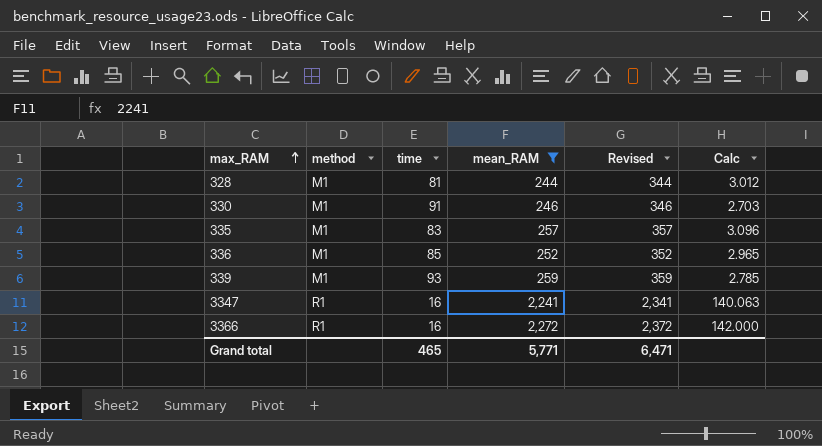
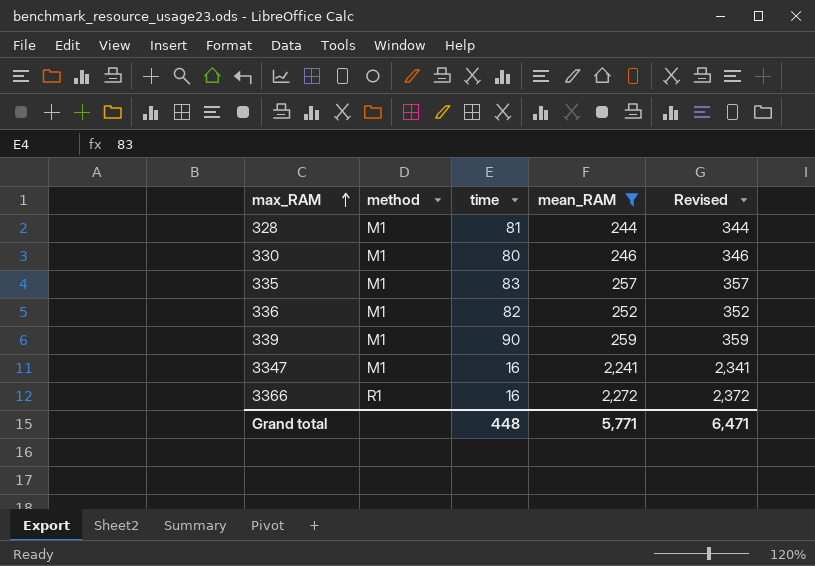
column Calc | formula: [mean_RAM] / [time] -> none
330 | time: 91 -> 80
336 | time: 85 -> 82
339 | time: 93 -> 90
3347 | method: R1 -> M1
Grand total | time: 465 -> 448

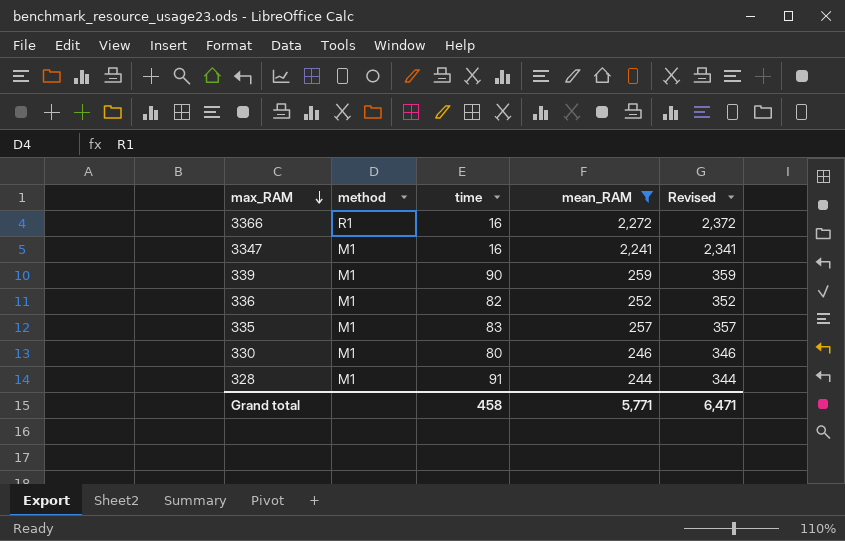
row order: max_RAM ascending -> max_RAM descending
328 | time: 81 -> 91
Grand total | time: 448 -> 458

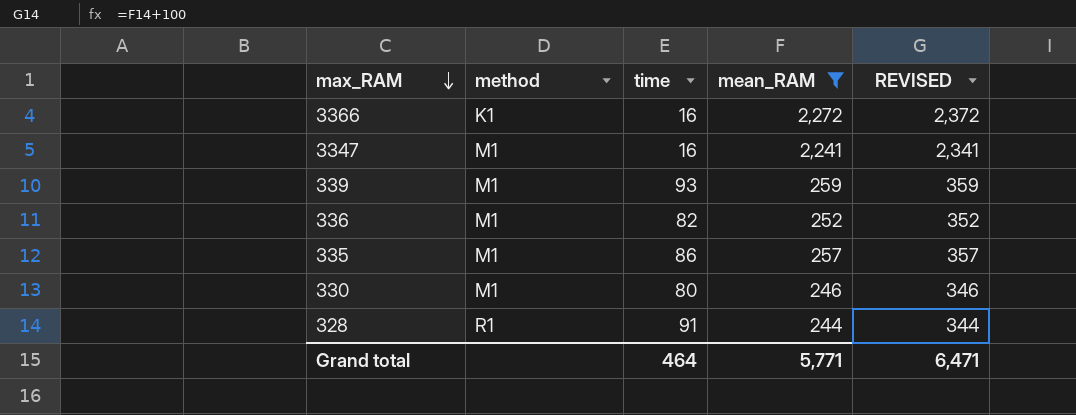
column name: Revised -> REVISED
3366 | method: R1 -> K1
339 | time: 90 -> 93
335 | time: 83 -> 86
328 | method: M1 -> R1
Grand total | time: 458 -> 464

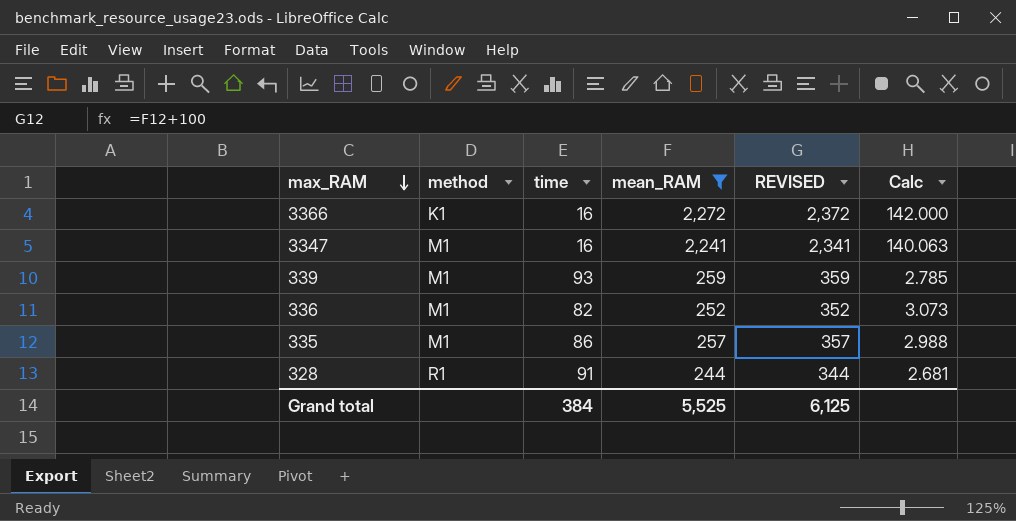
column Calc | formula: none -> [mean_RAM] / [time]
row 330: M1 | 80 | 246 | 346 -> none
Grand total | time: 464 -> 384
Grand total | mean_RAM: 5,771 -> 5,525
Grand total | REVISED: 6,471 -> 6,125

